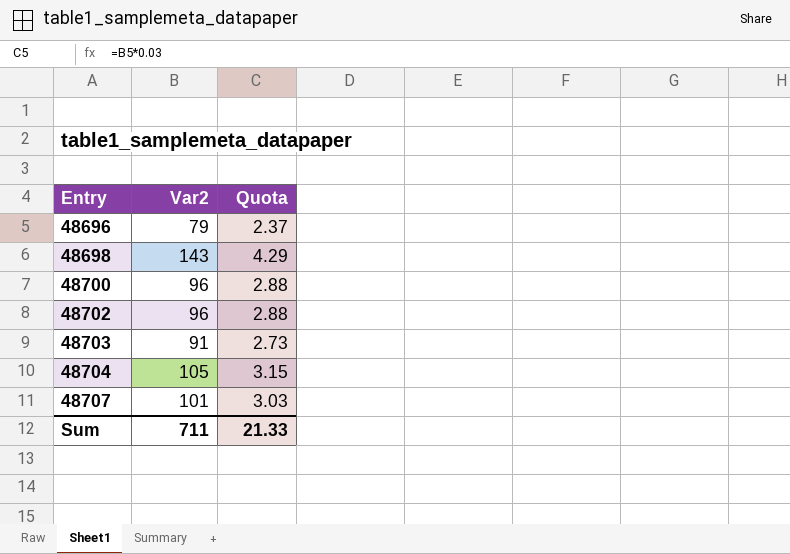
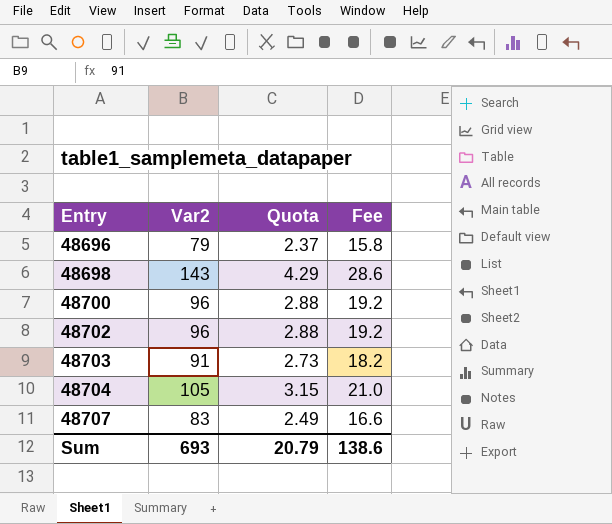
column Fee | formula: none -> [Var2] * 0.2
48707 | Var2: 101 -> 83
48707 | Quota: 3.03 -> 2.49
Sum | Var2: 711 -> 693
Sum | Quota: 21.33 -> 20.79

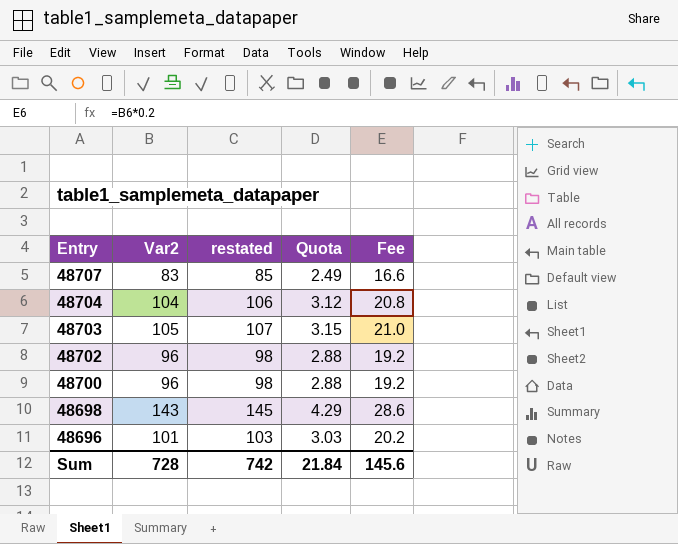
row order: Entry ascending -> Entry descending
column restated | formula: none -> [Var2] + 2
48704 | Var2: 105 -> 104
48704 | Quota: 3.15 -> 3.12
48704 | Fee: 21.0 -> 20.8
48703 | Var2: 91 -> 105
48703 | Quota: 2.73 -> 3.15
48703 | Fee: 18.2 -> 21.0
48696 | Var2: 79 -> 101
48696 | Quota: 2.37 -> 3.03
48696 | Fee: 15.8 -> 20.2
Sum | Var2: 693 -> 728
Sum | Quota: 20.79 -> 21.84
Sum | Fee: 138.6 -> 145.6

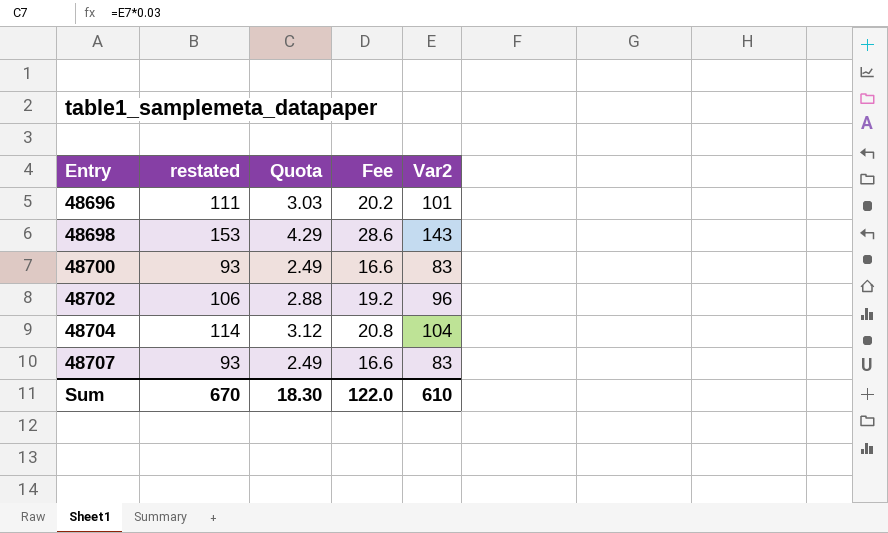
row order: Entry descending -> Entry ascending
column restated | formula: [Var2] + 2 -> [Var2] + 10
column Var2 | position: 2 -> 5
row 48703: 105 | 107 | 3.15 | 21.0 -> none
48700 | Quota: 2.88 -> 2.49
48700 | Fee: 19.2 -> 16.6
48700 | Var2: 96 -> 83
Sum | restated: 742 -> 670
Sum | Quota: 21.84 -> 18.30
Sum | Fee: 145.6 -> 122.0
Sum | Var2: 728 -> 610

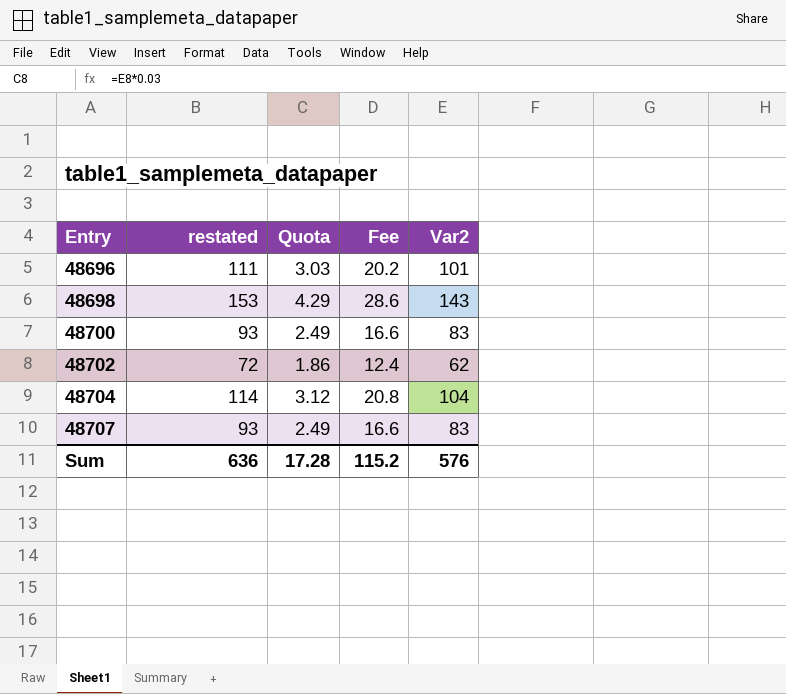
48702 | restated: 106 -> 72
48702 | Quota: 2.88 -> 1.86
48702 | Fee: 19.2 -> 12.4
48702 | Var2: 96 -> 62
Sum | restated: 670 -> 636
Sum | Quota: 18.30 -> 17.28
Sum | Fee: 122.0 -> 115.2
Sum | Var2: 610 -> 576

